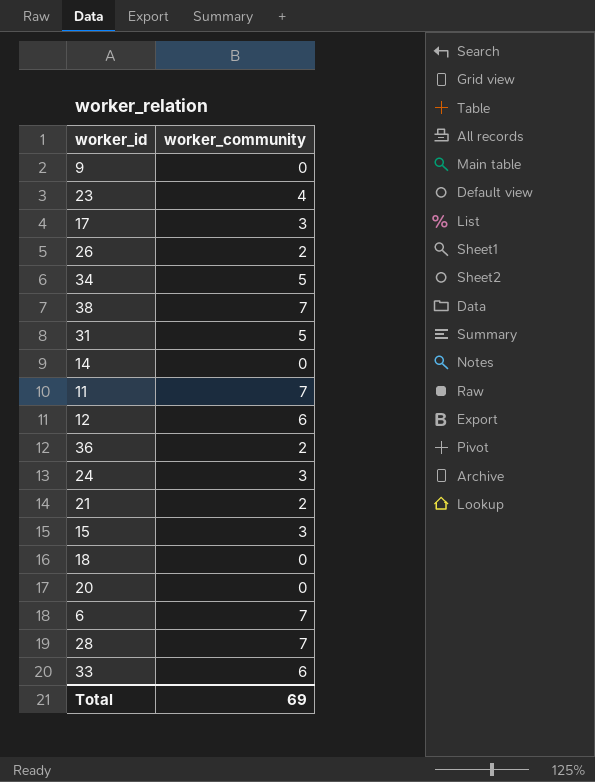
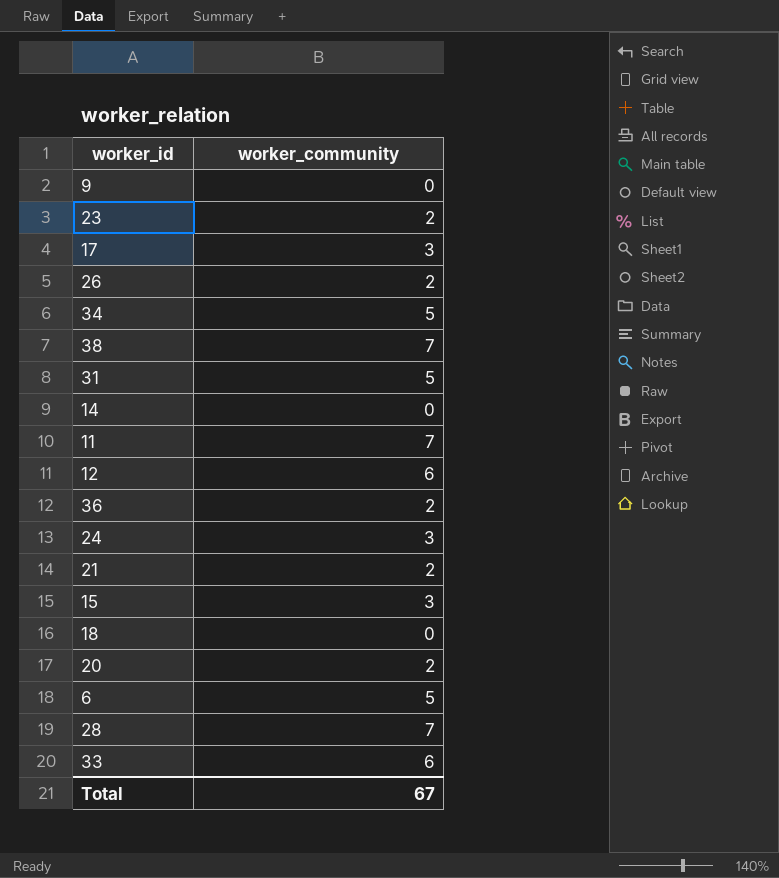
23 | worker_community: 4 -> 2
20 | worker_community: 0 -> 2
6 | worker_community: 7 -> 5
Total | worker_community: 69 -> 67

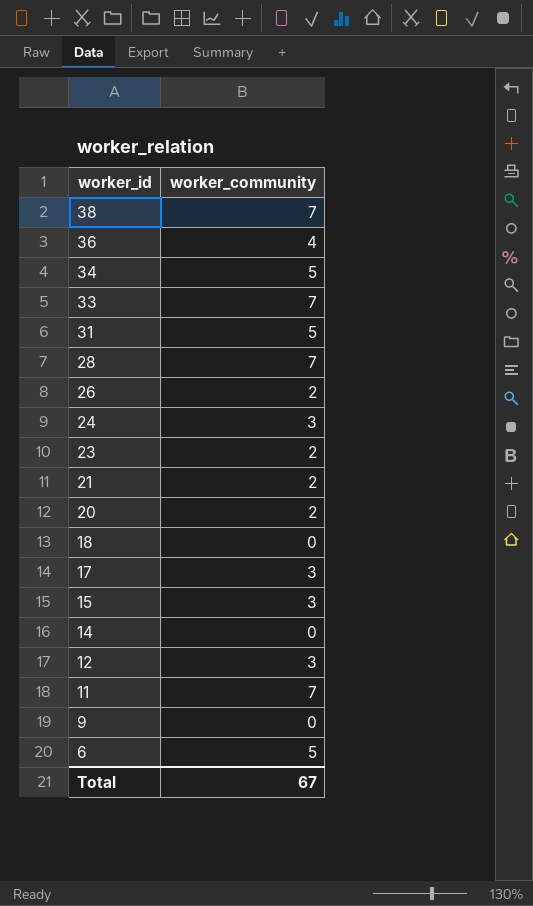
row order: none -> worker_id descending
36 | worker_community: 2 -> 4
33 | worker_community: 6 -> 7
12 | worker_community: 6 -> 3

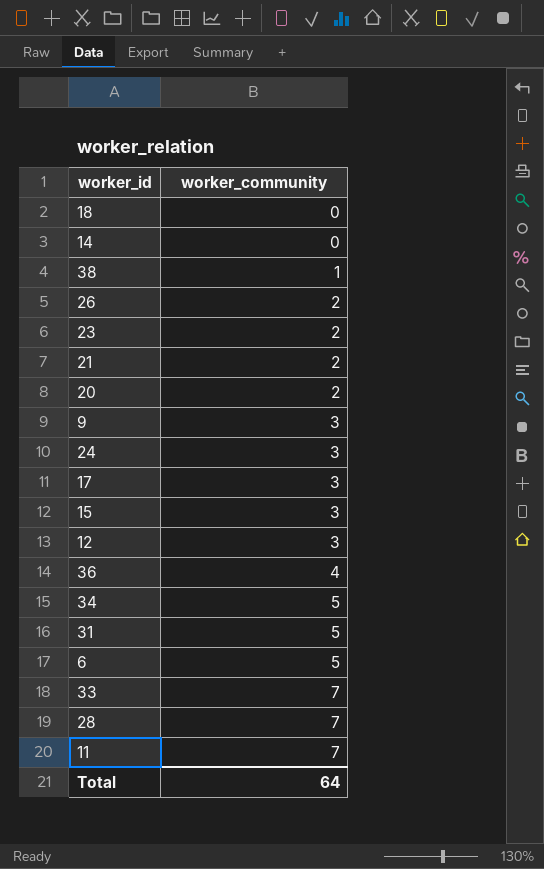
row order: worker_id descending -> worker_community ascending
38 | worker_community: 7 -> 1
9 | worker_community: 0 -> 3
Total | worker_community: 67 -> 64

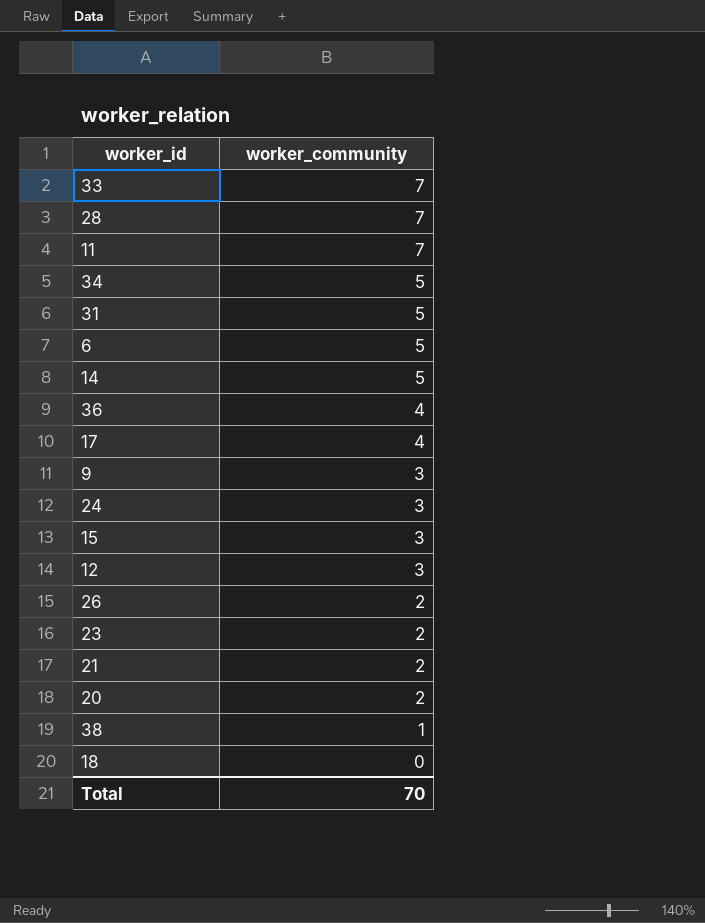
row order: worker_community ascending -> worker_community descending
14 | worker_community: 0 -> 5
17 | worker_community: 3 -> 4
Total | worker_community: 64 -> 70

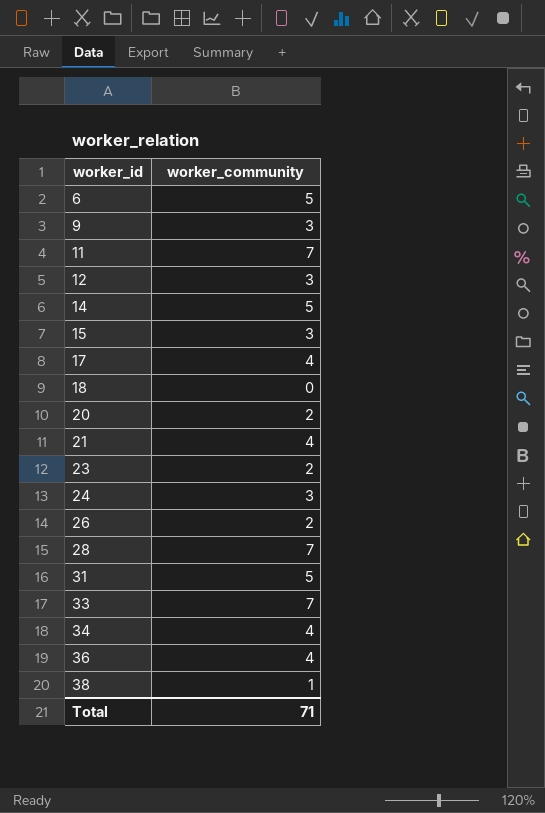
row order: worker_community descending -> worker_id ascending
21 | worker_community: 2 -> 4
34 | worker_community: 5 -> 4
Total | worker_community: 70 -> 71

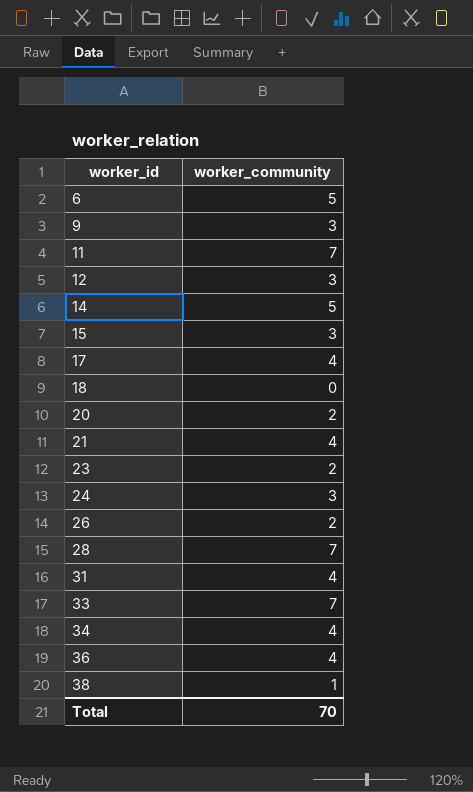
31 | worker_community: 5 -> 4
Total | worker_community: 71 -> 70

